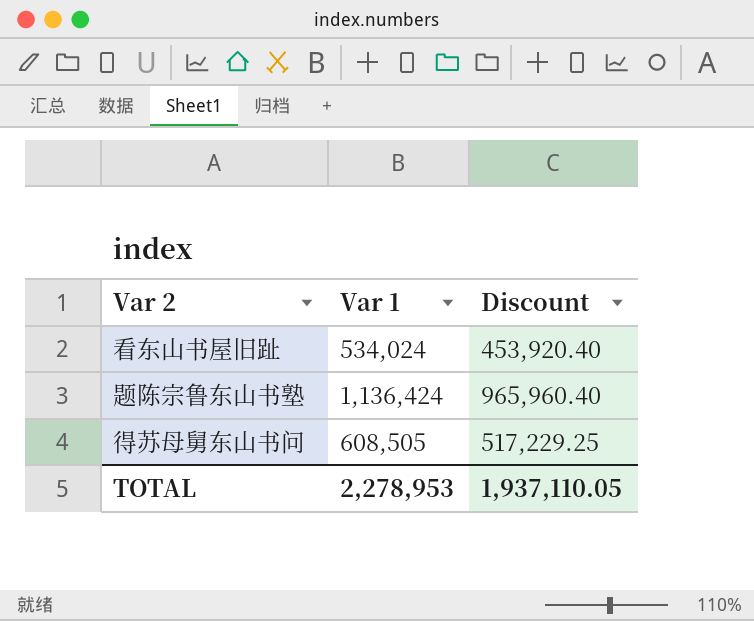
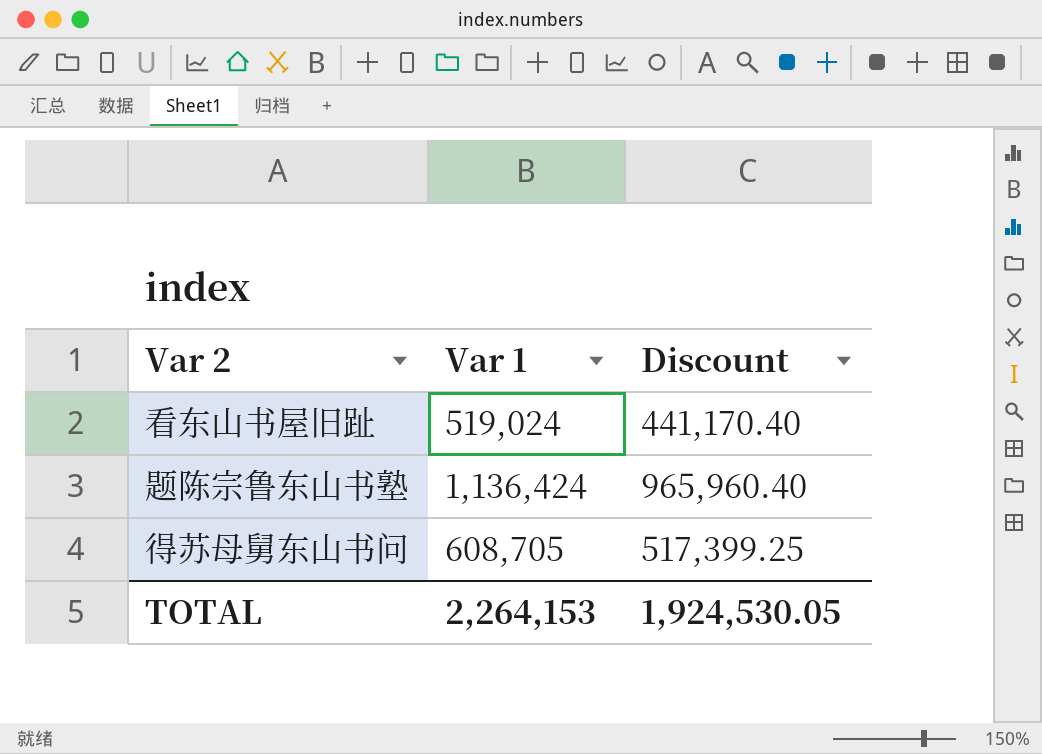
看东山书屋旧趾 | Var 1: 534,024 -> 519,024
看东山书屋旧趾 | Discount: 453,920.40 -> 441,170.40
得苏母舅东山书问 | Var 1: 608,505 -> 608,705
得苏母舅东山书问 | Discount: 517,229.25 -> 517,399.25
TOTAL | Var 1: 2,278,953 -> 2,264,153
TOTAL | Discount: 1,937,110.05 -> 1,924,530.05

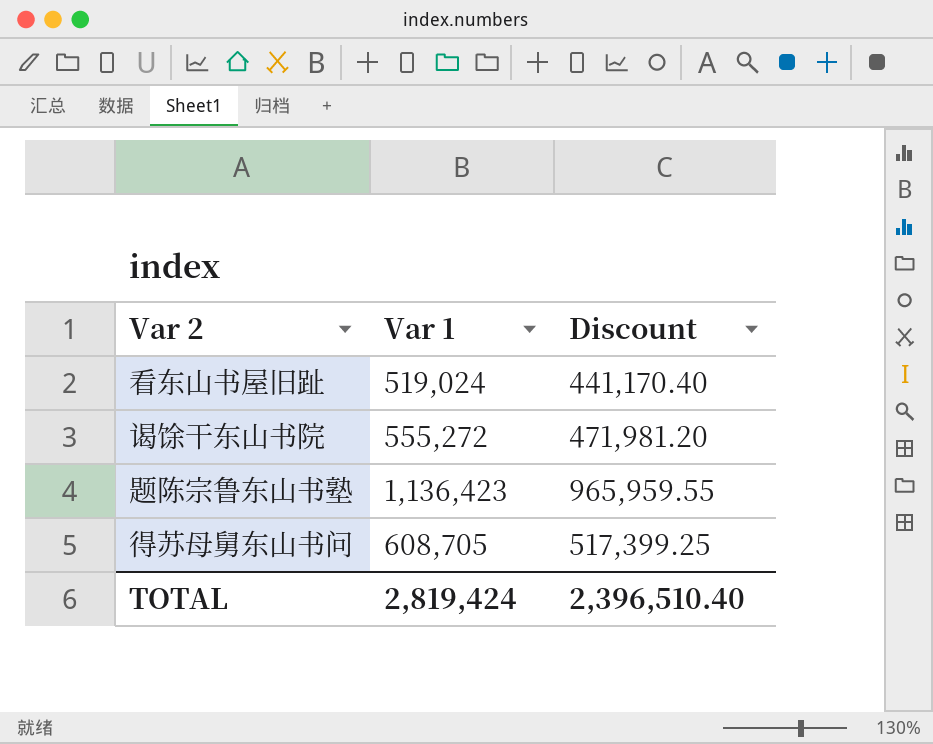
row 谒馀干东山书院: none -> 555,272 | 471,981.20
题陈宗鲁东山书塾 | Var 1: 1,136,424 -> 1,136,423
题陈宗鲁东山书塾 | Discount: 965,960.40 -> 965,959.55
TOTAL | Var 1: 2,264,153 -> 2,819,424
TOTAL | Discount: 1,924,530.05 -> 2,396,510.40

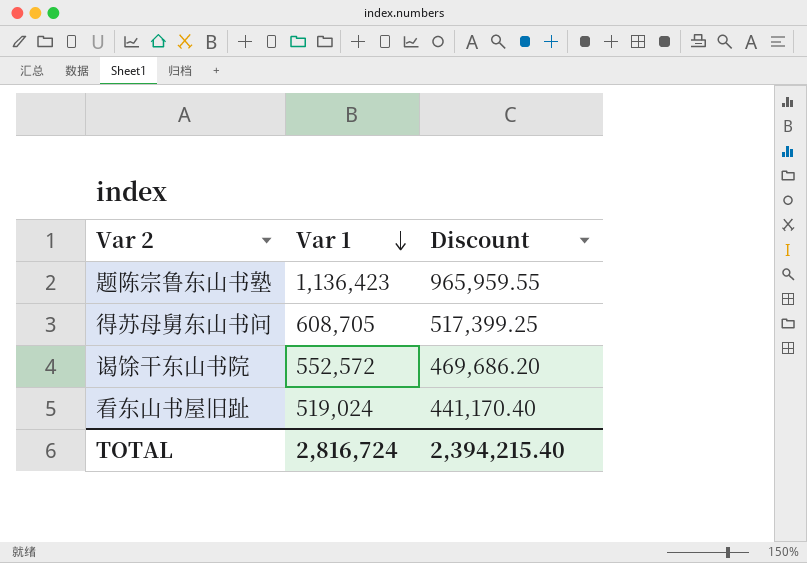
row order: none -> Var 1 descending
谒馀干东山书院 | Var 1: 555,272 -> 552,572
谒馀干东山书院 | Discount: 471,981.20 -> 469,686.20
TOTAL | Var 1: 2,819,424 -> 2,816,724
TOTAL | Discount: 2,396,510.40 -> 2,394,215.40

